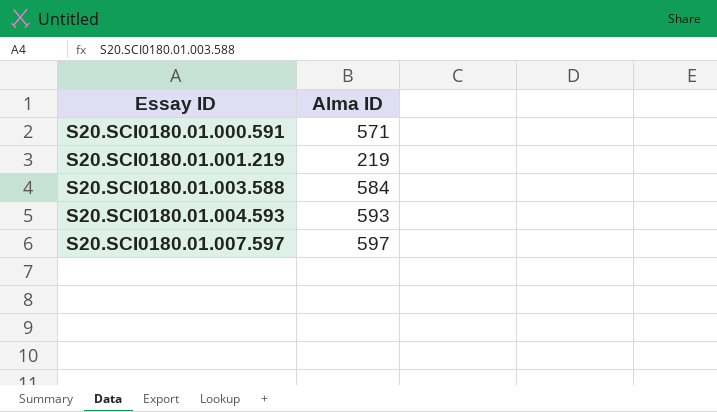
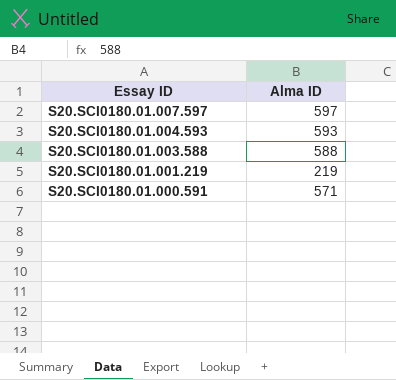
row order: Essay ID ascending -> Essay ID descending
S20.SCI0180.01.003.588 | Alma ID: 584 -> 588

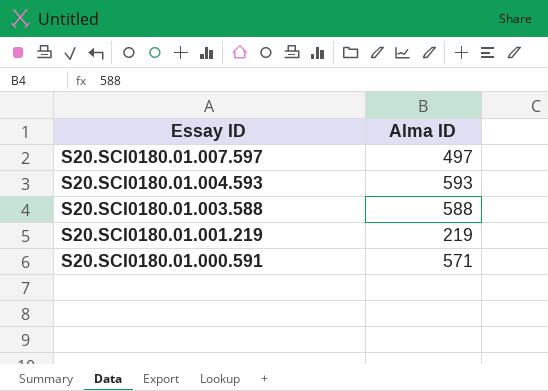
S20.SCI0180.01.007.597 | Alma ID: 597 -> 497

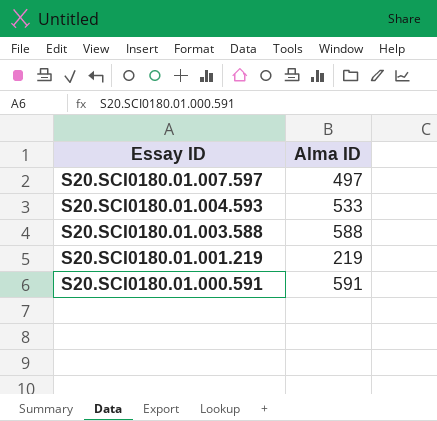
S20.SCI0180.01.004.593 | Alma ID: 593 -> 533
S20.SCI0180.01.000.591 | Alma ID: 571 -> 591

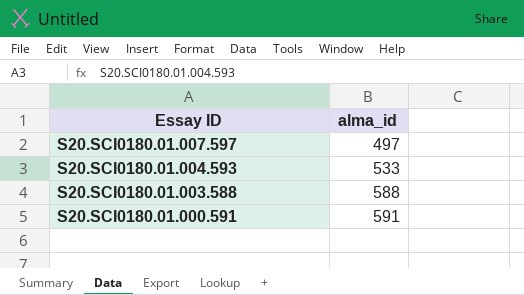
column name: Alma ID -> alma_id
row S20.SCI0180.01.001.219: 219 -> none

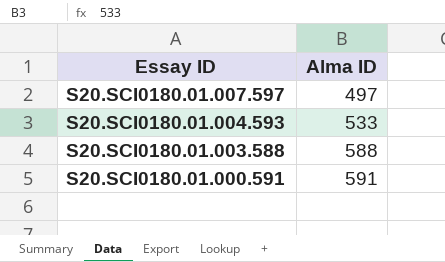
column name: alma_id -> Alma ID

